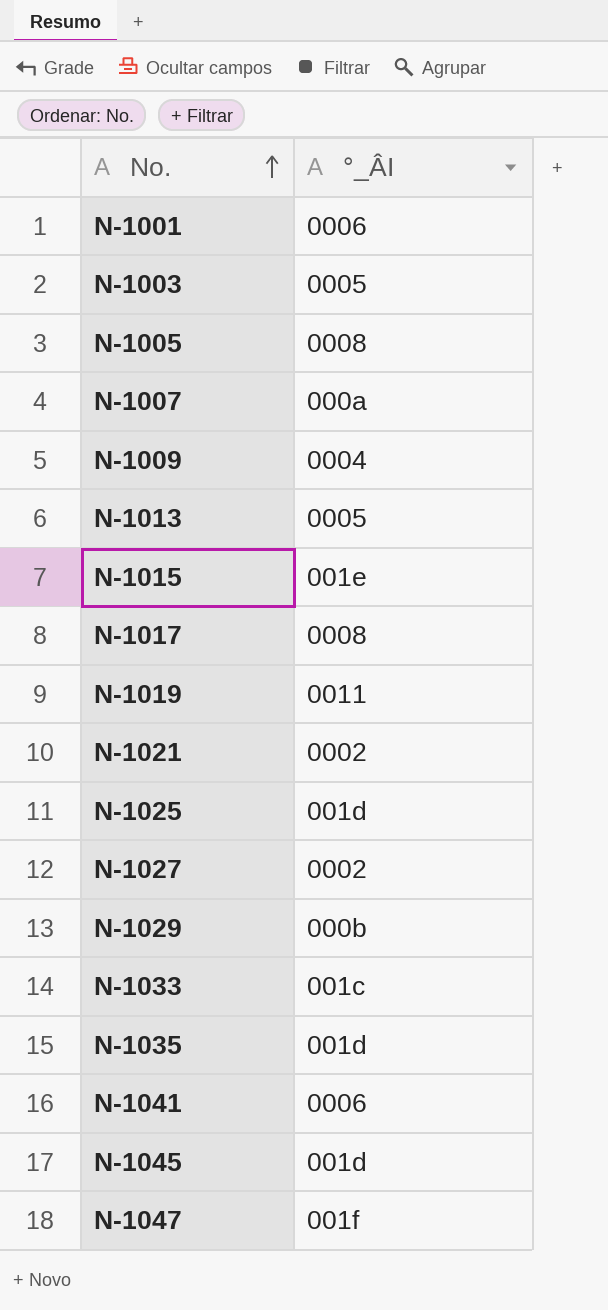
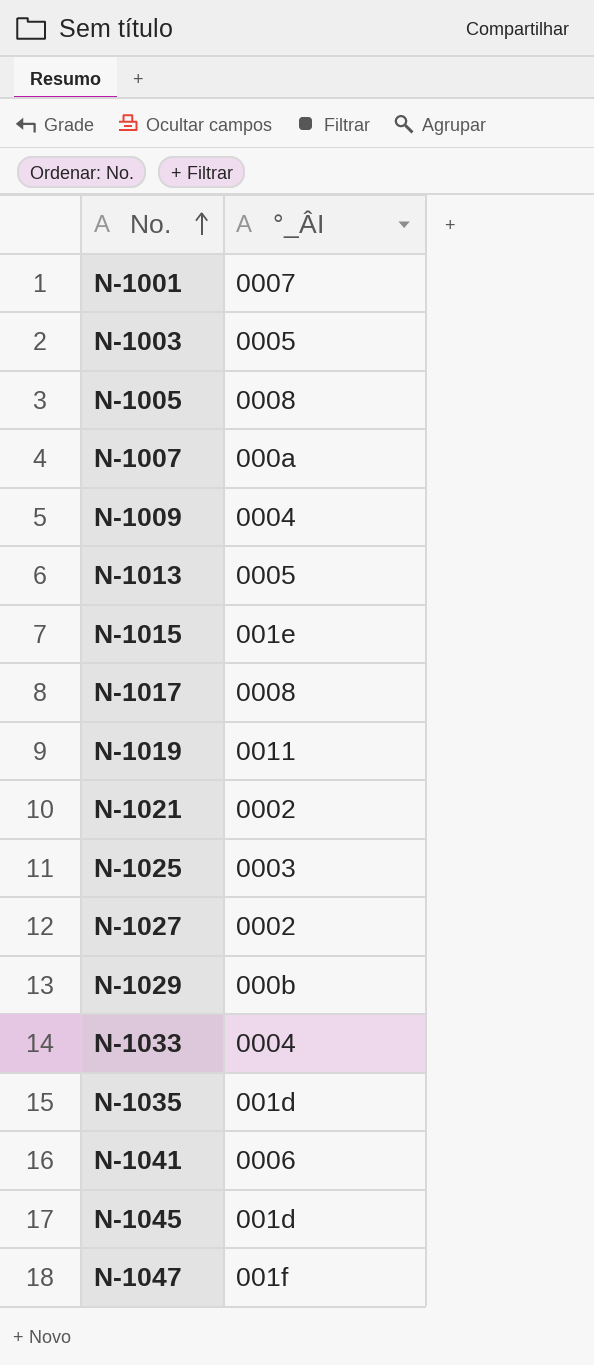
N-1001 | °_ÂI: 0006 -> 0007
N-1025 | °_ÂI: 001d -> 0003
N-1033 | °_ÂI: 001c -> 0004

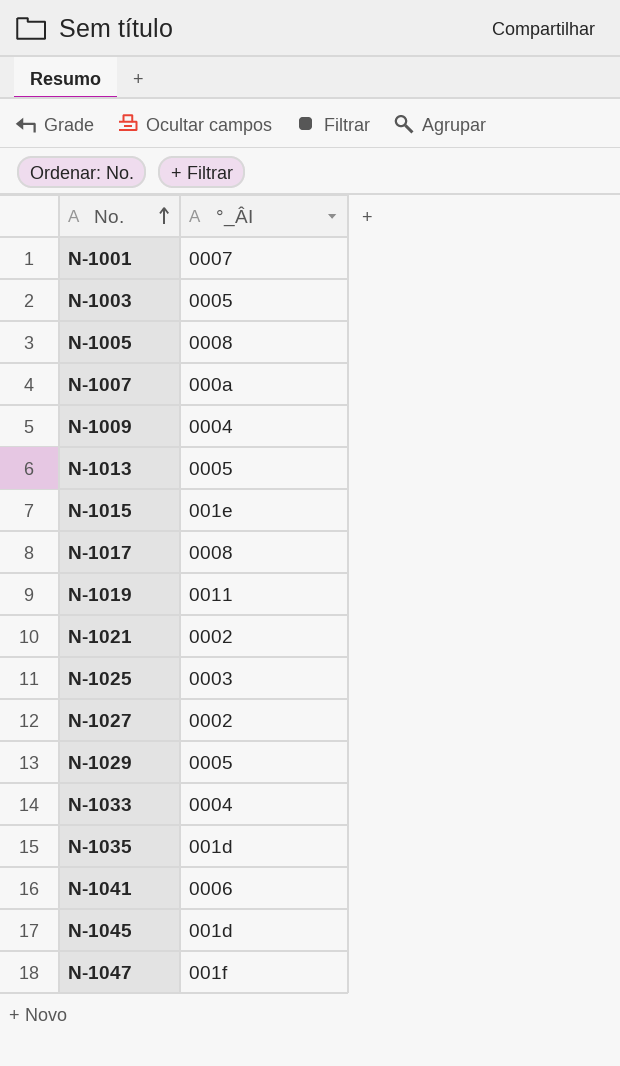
N-1029 | °_ÂI: 000b -> 0005

